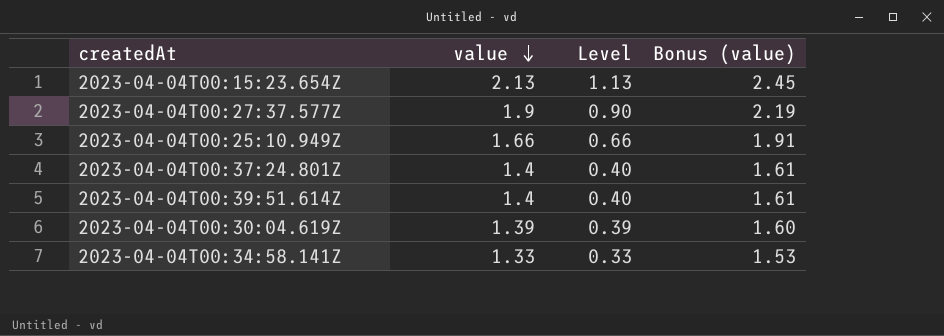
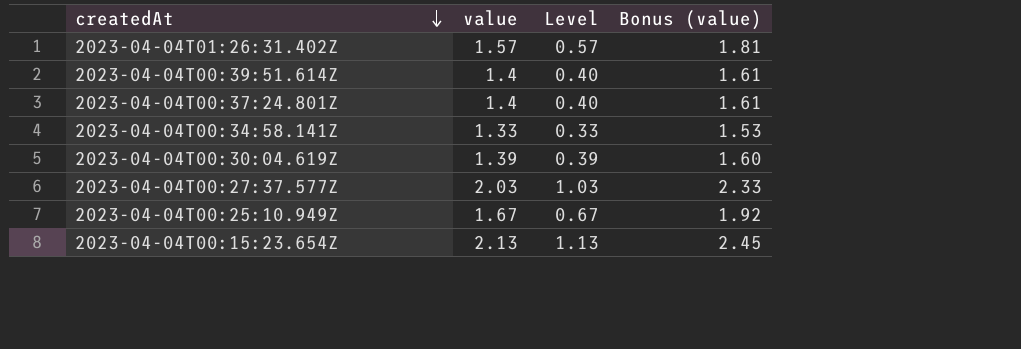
row order: value descending -> createdAt descending
row 2023-04-04T01:26:31.402Z: none -> 1.57 | 0.57 | 1.81
2023-04-04T00:27:37.577Z | value: 1.9 -> 2.03
2023-04-04T00:27:37.577Z | Level: 0.90 -> 1.03
2023-04-04T00:27:37.577Z | Bonus (value): 2.19 -> 2.33
2023-04-04T00:25:10.949Z | value: 1.66 -> 1.67
2023-04-04T00:25:10.949Z | Level: 0.66 -> 0.67
2023-04-04T00:25:10.949Z | Bonus (value): 1.91 -> 1.92

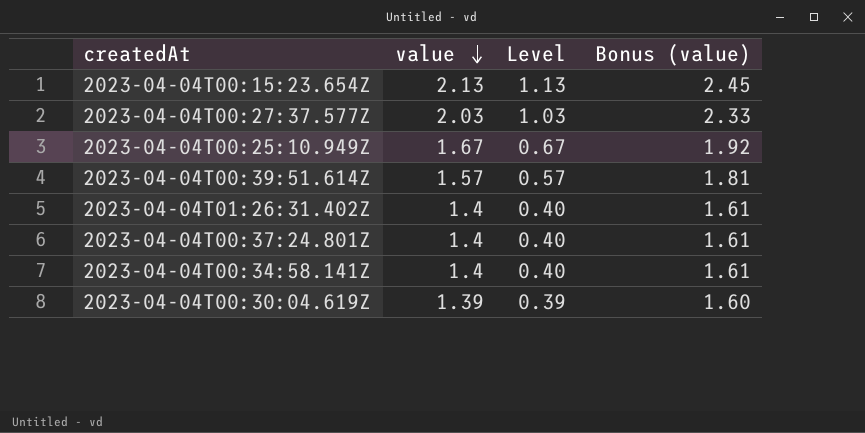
row order: createdAt descending -> value descending
2023-04-04T00:39:51.614Z | value: 1.4 -> 1.57
2023-04-04T00:39:51.614Z | Level: 0.40 -> 0.57
2023-04-04T00:39:51.614Z | Bonus (value): 1.61 -> 1.81
2023-04-04T01:26:31.402Z | value: 1.57 -> 1.4
2023-04-04T01:26:31.402Z | Level: 0.57 -> 0.40
2023-04-04T01:26:31.402Z | Bonus (value): 1.81 -> 1.61
2023-04-04T00:34:58.141Z | value: 1.33 -> 1.4
2023-04-04T00:34:58.141Z | Level: 0.33 -> 0.40
2023-04-04T00:34:58.141Z | Bonus (value): 1.53 -> 1.61

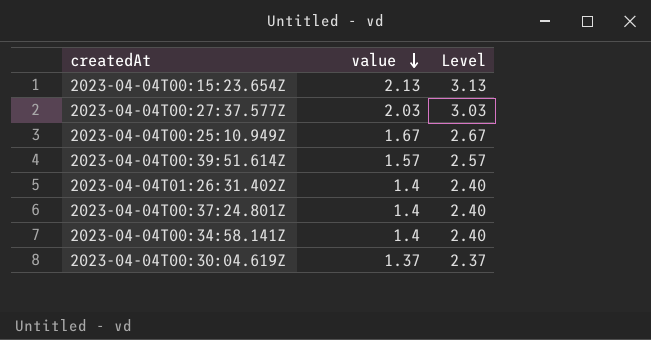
column Bonus (value) | formula: [value] * 1.15 -> none
column Level | formula: [value] - 1 -> [value] + 1
2023-04-04T00:30:04.619Z | value: 1.39 -> 1.37

